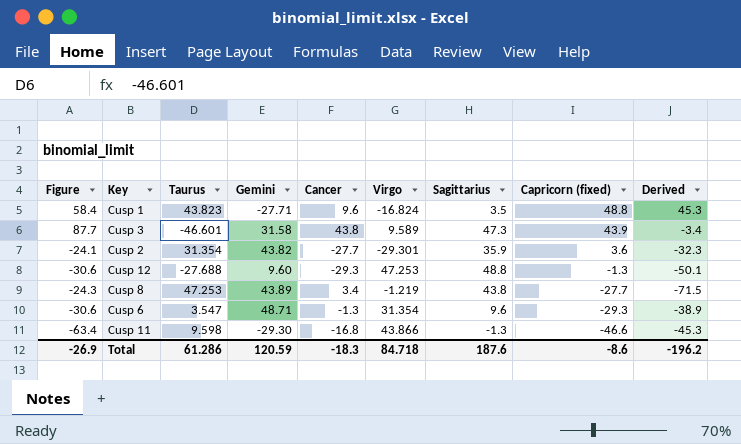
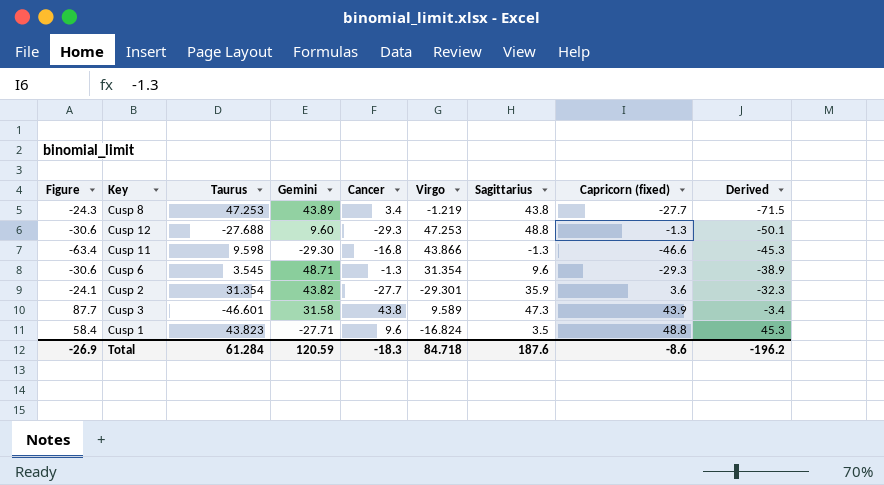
row order: Capricorn (fixed) descending -> Derived ascending
Cusp 6 | Taurus: 3.547 -> 3.545
Total | Taurus: 61.286 -> 61.284

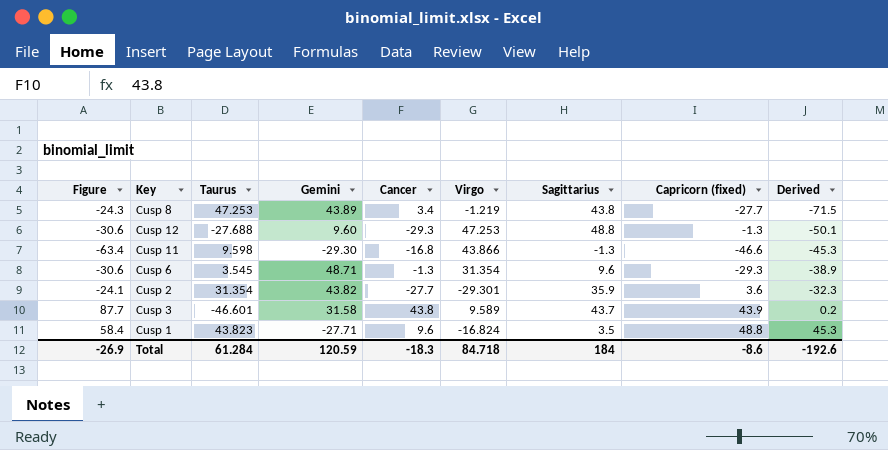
Cusp 3 | Sagittarius: 47.3 -> 43.7
Cusp 3 | Derived: -3.4 -> 0.2
Total | Sagittarius: 187.6 -> 184
Total | Derived: -196.2 -> -192.6

